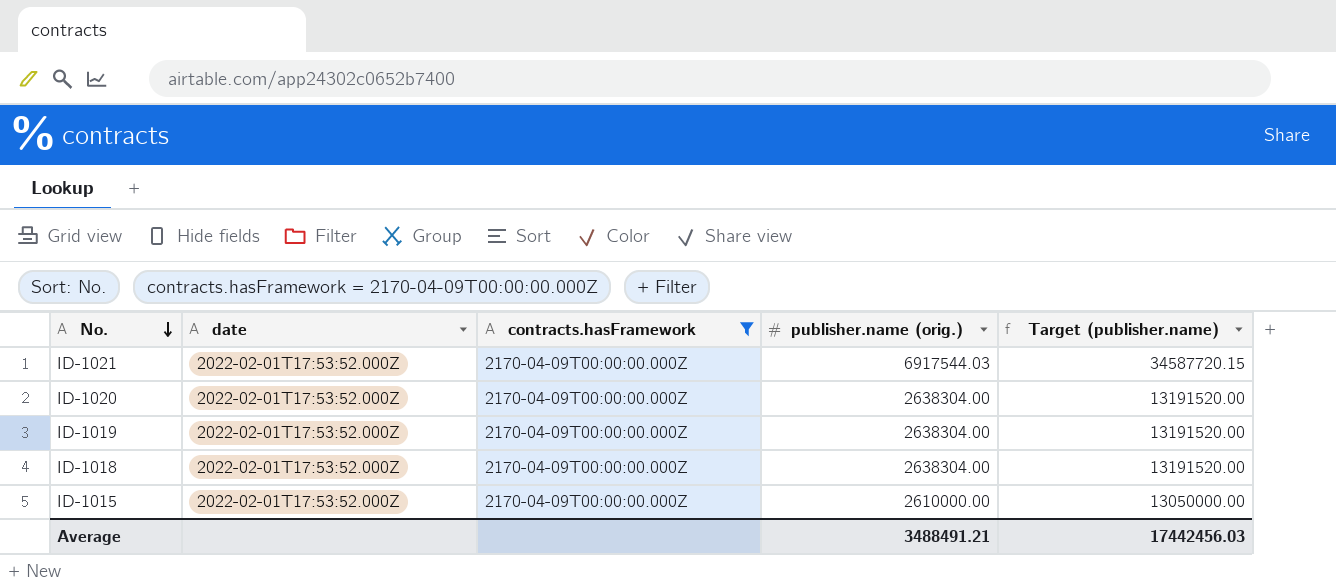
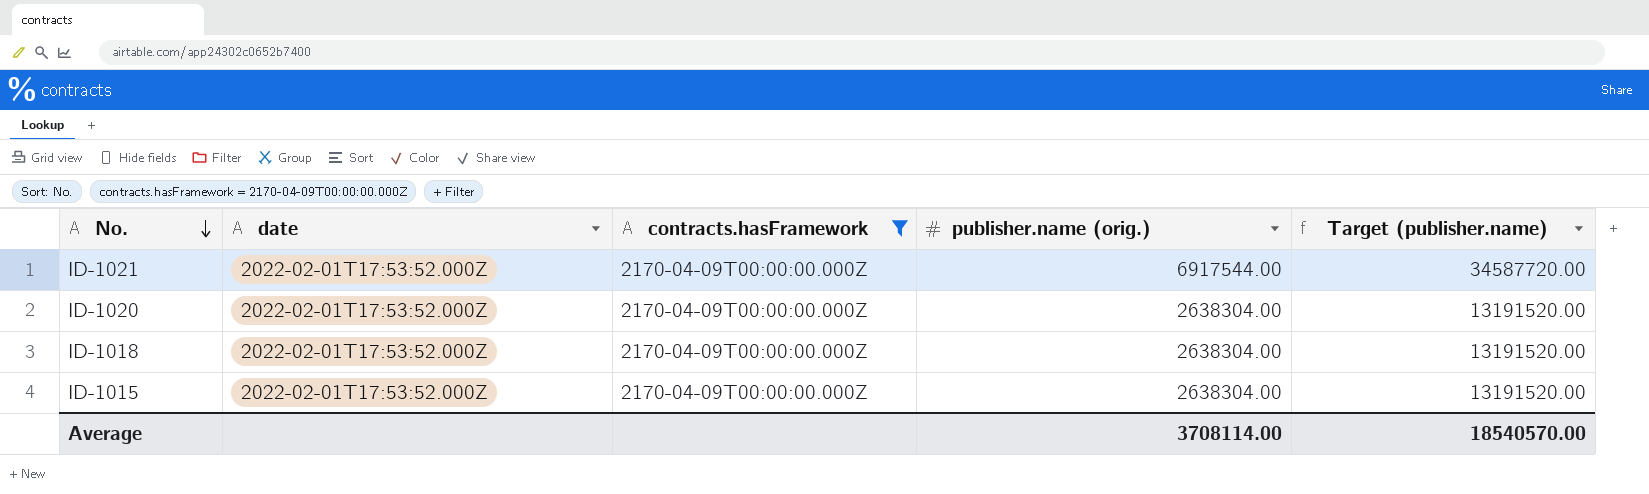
row ID-1019: 2022-02-01T17:53:52.000Z | 2170-04-09T00:00:00.000Z | 2638304.00 | 13191520.00 -> none
ID-1021 | publisher.name (orig.): 6917544.03 -> 6917544.00
ID-1021 | Target (publisher.name): 34587720.15 -> 34587720.00
ID-1015 | publisher.name (orig.): 2610000.00 -> 2638304.00
ID-1015 | Target (publisher.name): 13050000.00 -> 13191520.00
Average | publisher.name (orig.): 3488491.21 -> 3708114.00
Average | Target (publisher.name): 17442456.03 -> 18540570.00

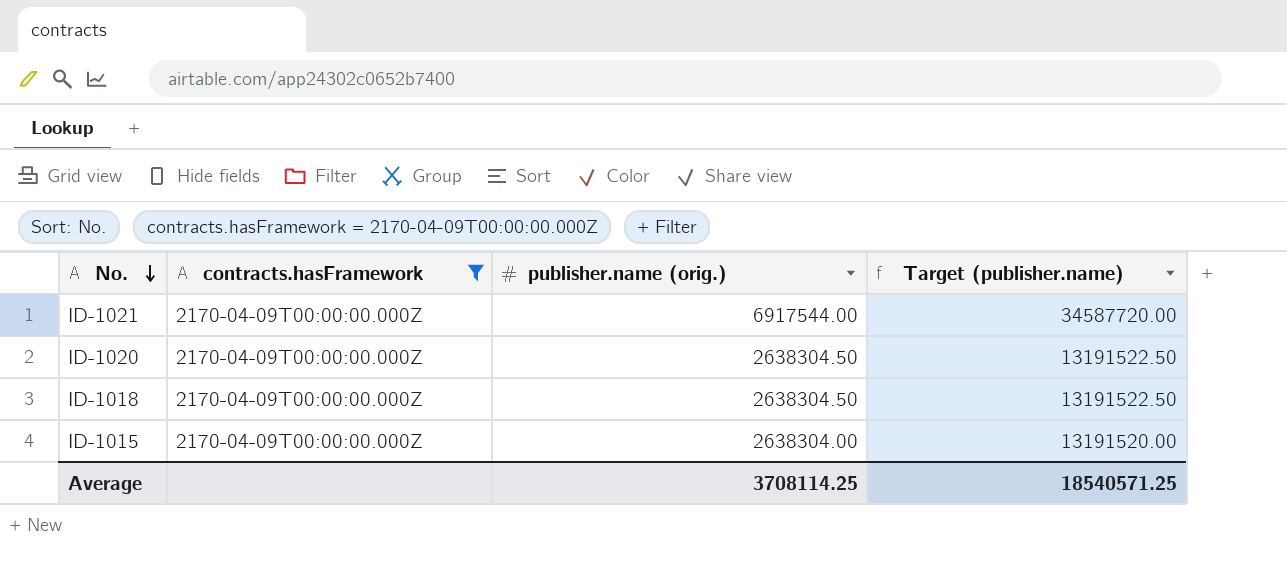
column date | position: 2 -> none
ID-1020 | publisher.name (orig.): 2638304.00 -> 2638304.50
ID-1020 | Target (publisher.name): 13191520.00 -> 13191522.50
ID-1018 | publisher.name (orig.): 2638304.00 -> 2638304.50
ID-1018 | Target (publisher.name): 13191520.00 -> 13191522.50
Average | publisher.name (orig.): 3708114.00 -> 3708114.25
Average | Target (publisher.name): 18540570.00 -> 18540571.25

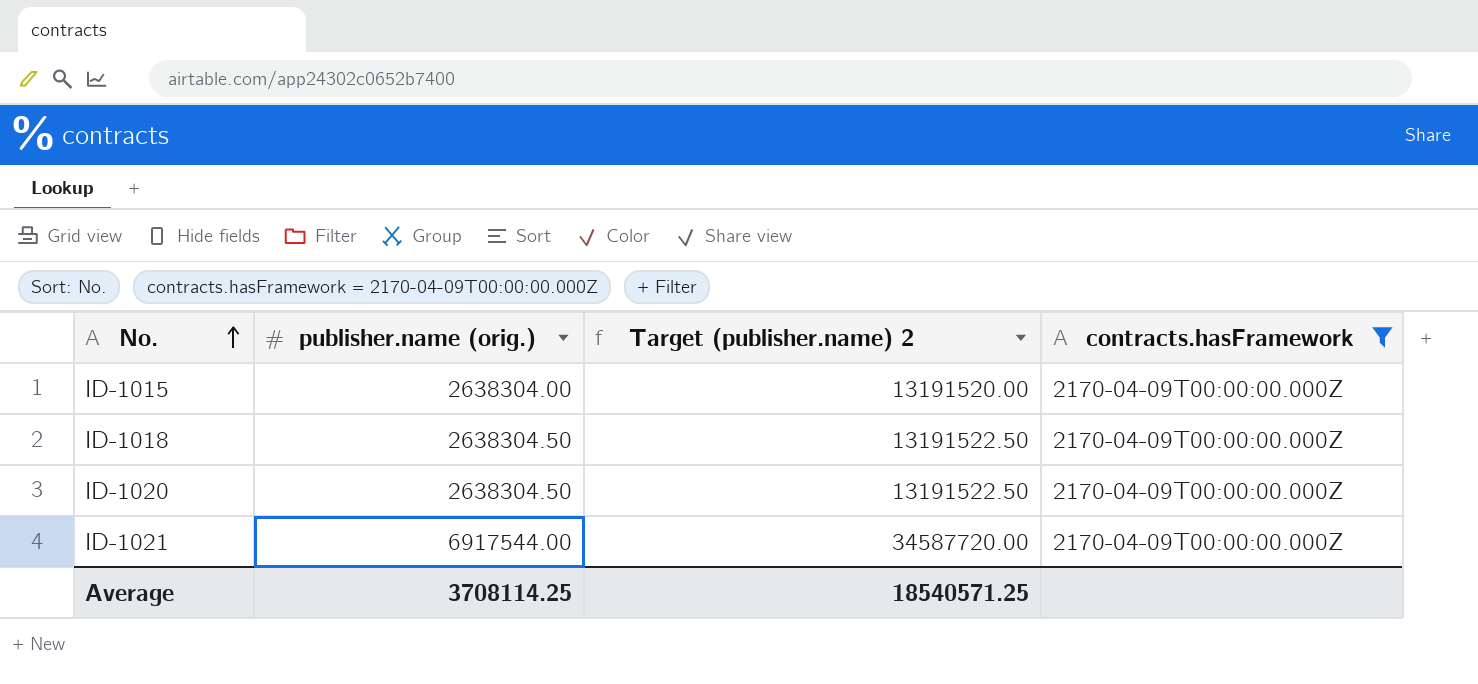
row order: No. descending -> No. ascending
column name: Target (publisher.name) -> Target (publisher.name) 2
column contracts.hasFramework | position: 2 -> 4

